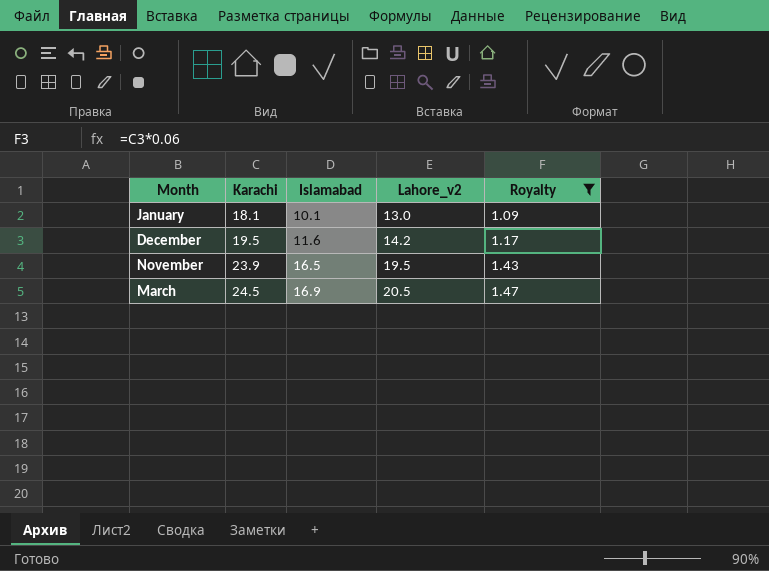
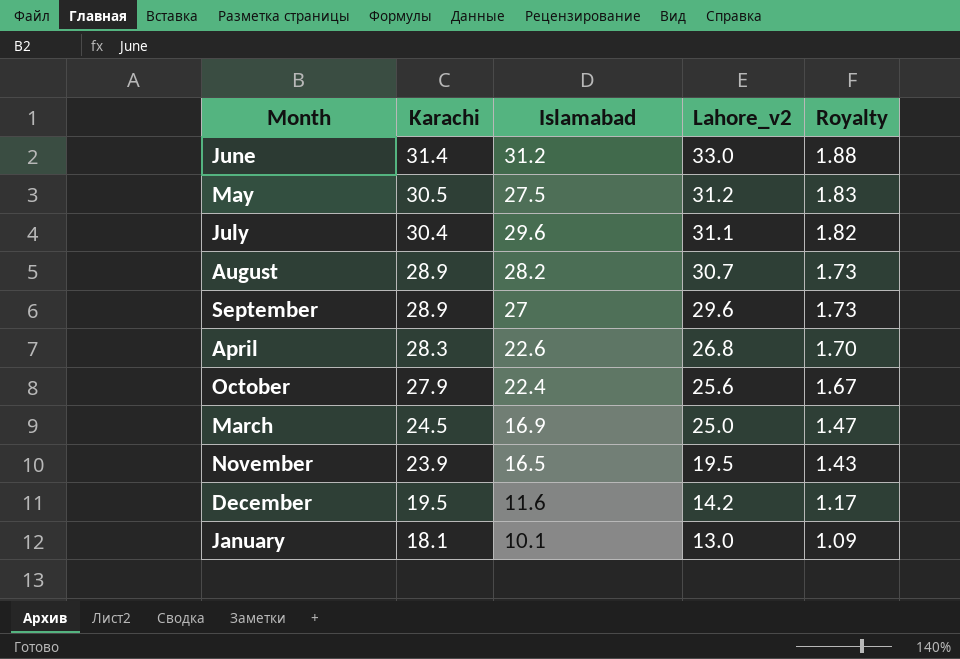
filter: Royalty <= 1.47 -> none
row order: Karachi ascending -> Karachi descending
March | Lahore_v2: 20.5 -> 25.0

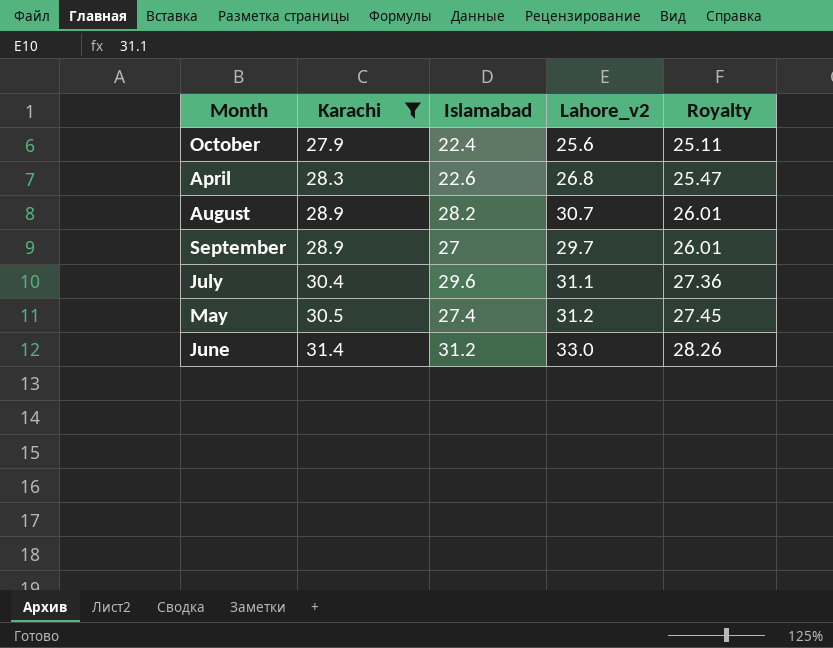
filter: none -> Karachi >= 27.9
row order: Karachi descending -> Karachi ascending
column Royalty | formula: [Karachi] * 0.06 -> [Karachi] * 0.9
September | Lahore_v2: 29.6 -> 29.7
May | Islamabad: 27.5 -> 27.4

